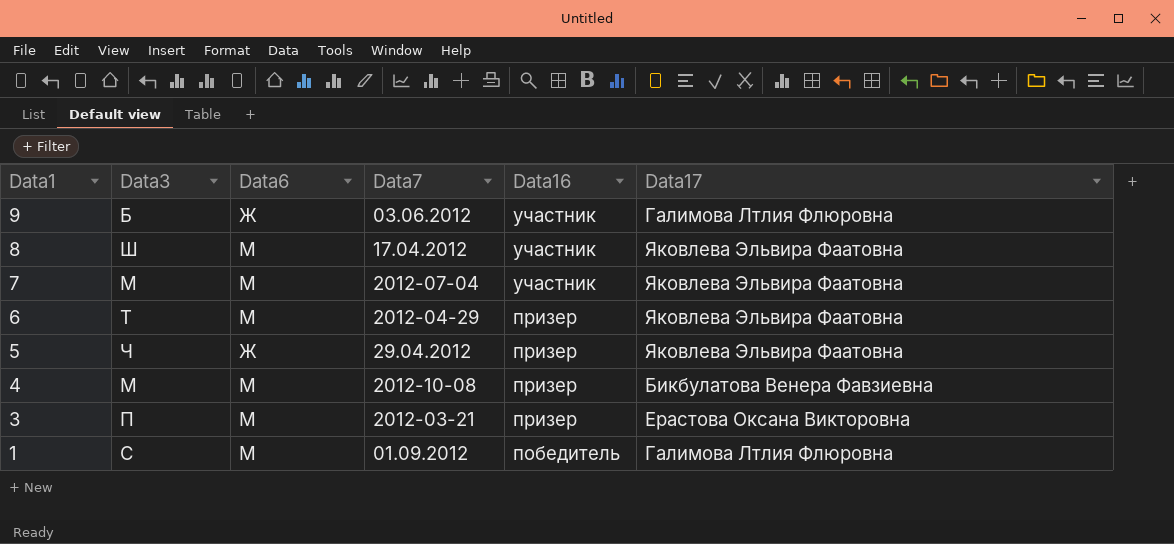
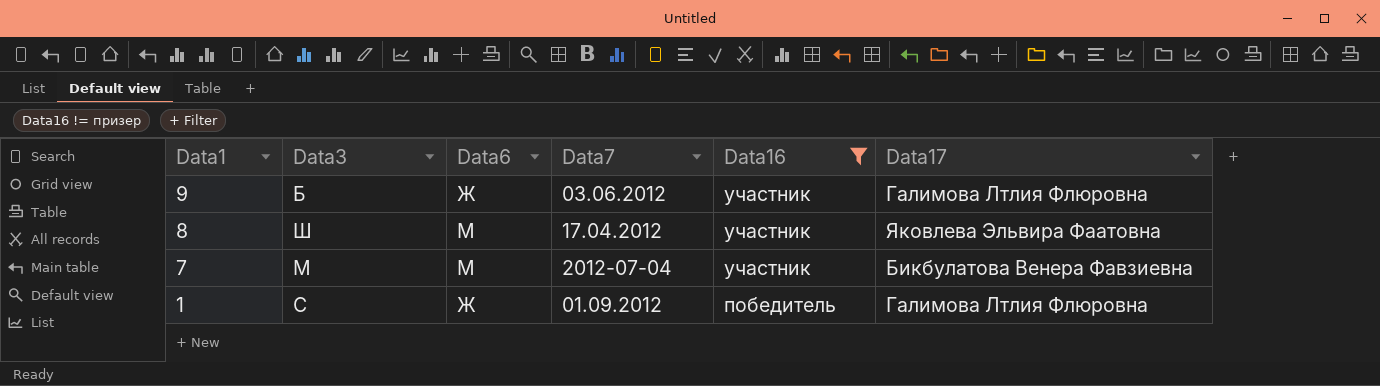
filter: none -> Data16 != призер
7 | Data17: Яковлева Эльвира Фаатовна -> Бикбулатова Венера Фавзиевна
1 | Data6: М -> Ж

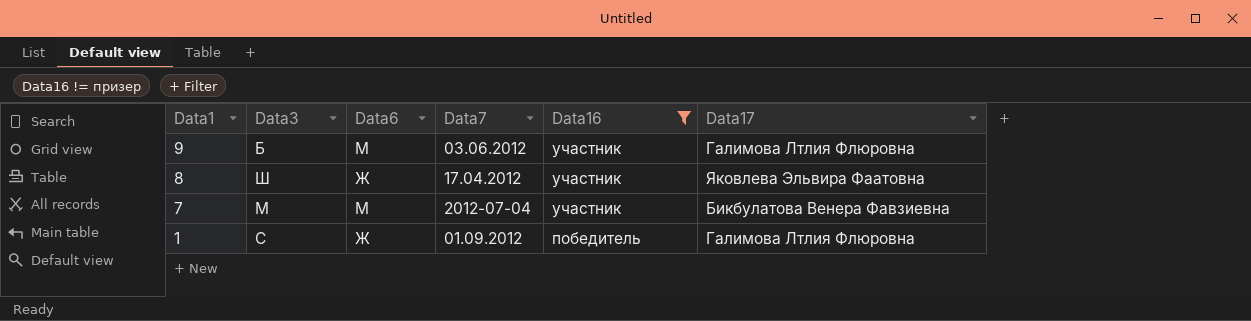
9 | Data6: Ж -> М
8 | Data6: М -> Ж

